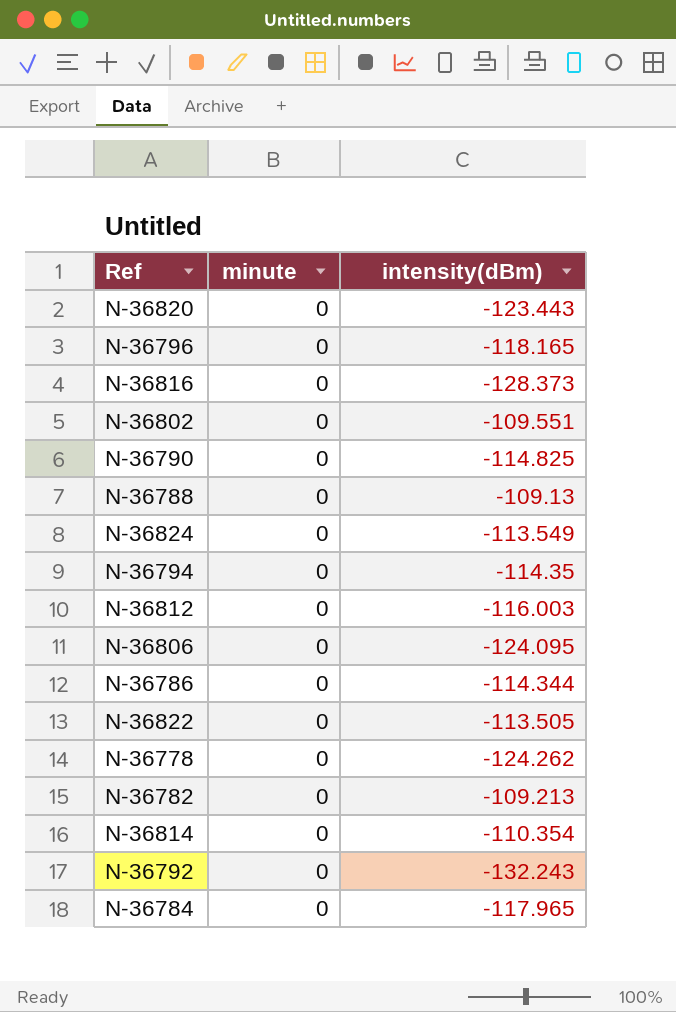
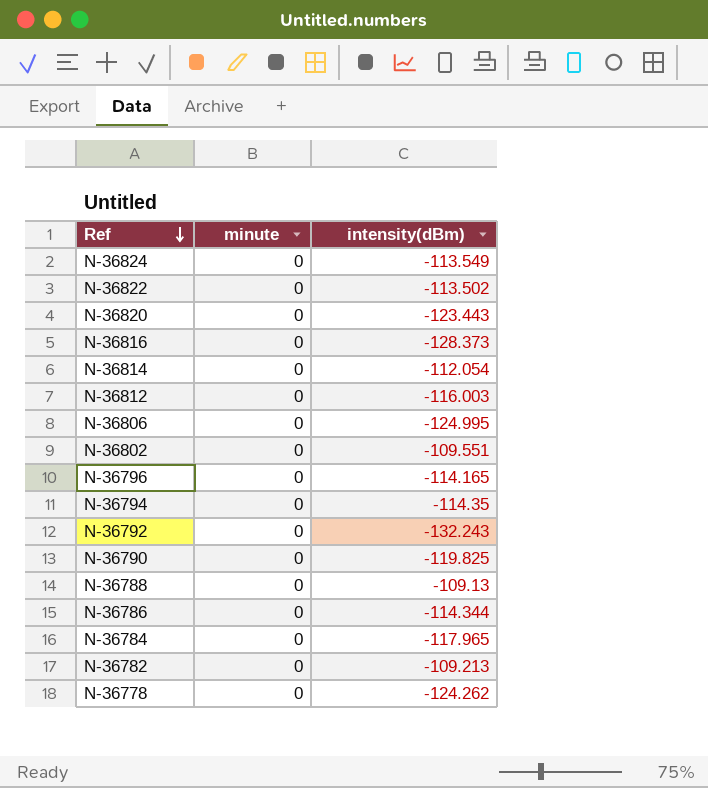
row order: none -> Ref descending
N-36822 | intensity(dBm): -113.505 -> -113.502
N-36814 | intensity(dBm): -110.354 -> -112.054
N-36806 | intensity(dBm): -124.095 -> -124.995
N-36796 | intensity(dBm): -118.165 -> -114.165
N-36790 | intensity(dBm): -114.825 -> -119.825

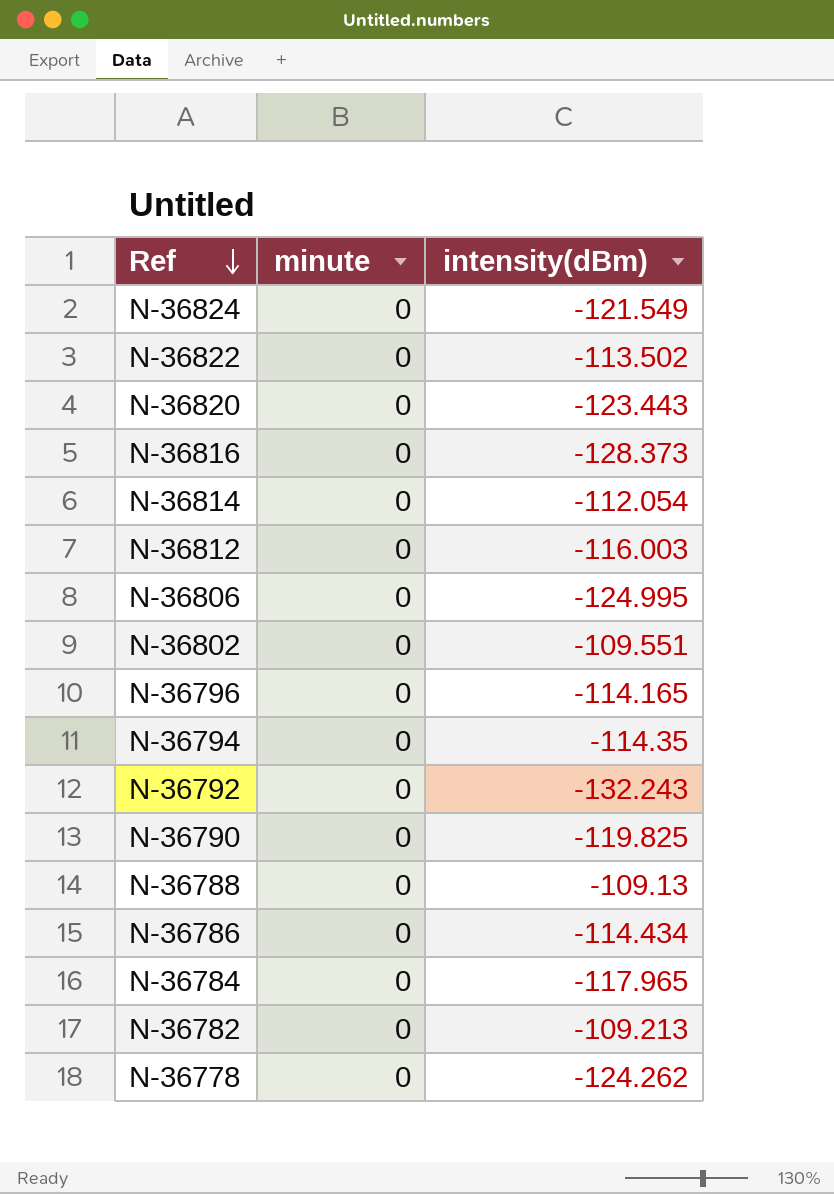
N-36824 | intensity(dBm): -113.549 -> -121.549
N-36786 | intensity(dBm): -114.344 -> -114.434

